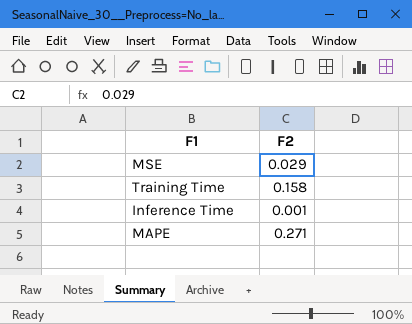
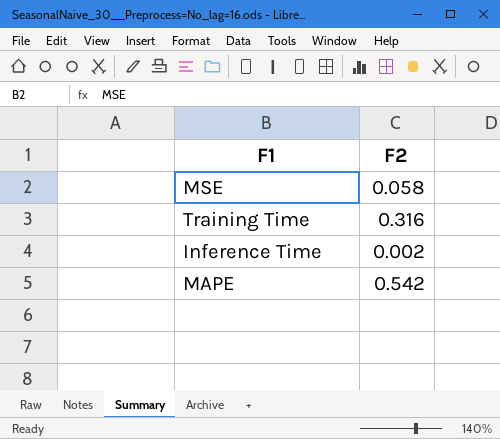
MSE | F2: 0.029 -> 0.058
Training Time | F2: 0.158 -> 0.316
Inference Time | F2: 0.001 -> 0.002
MAPE | F2: 0.271 -> 0.542

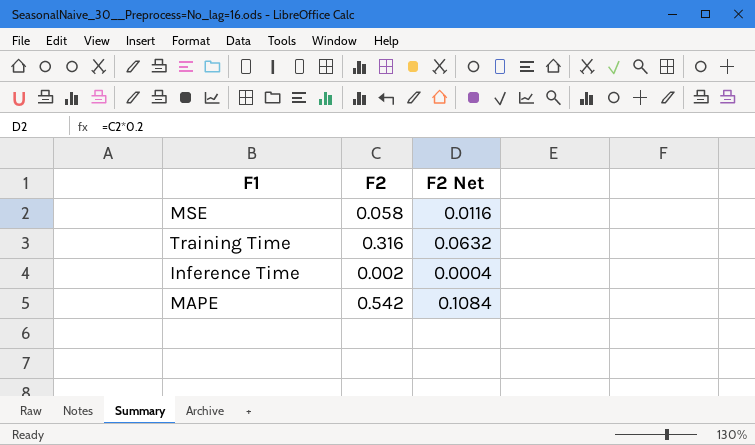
column F2 Net | formula: none -> [F2] * 0.2

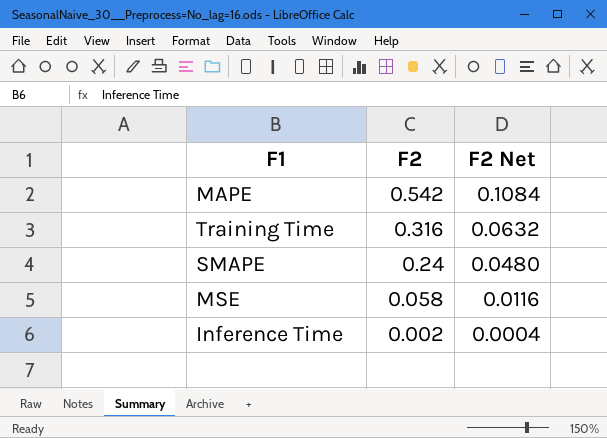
row order: none -> F2 descending
row SMAPE: none -> 0.24 | 0.0480

